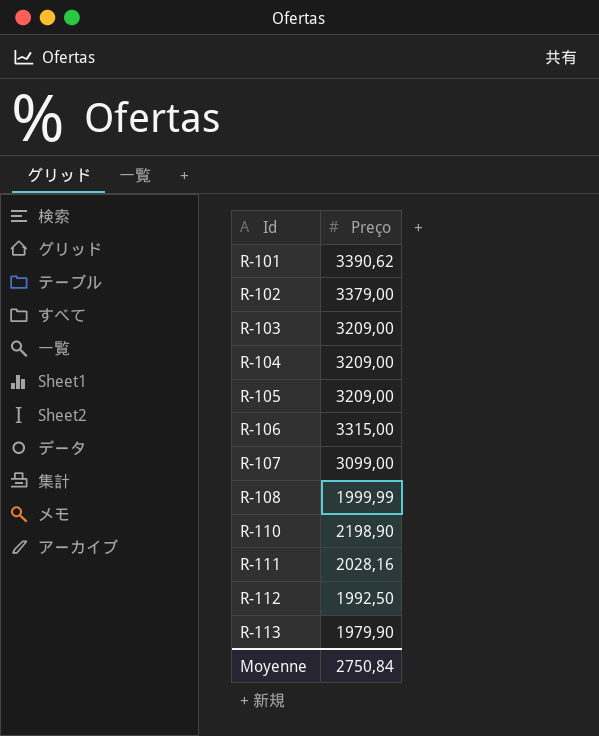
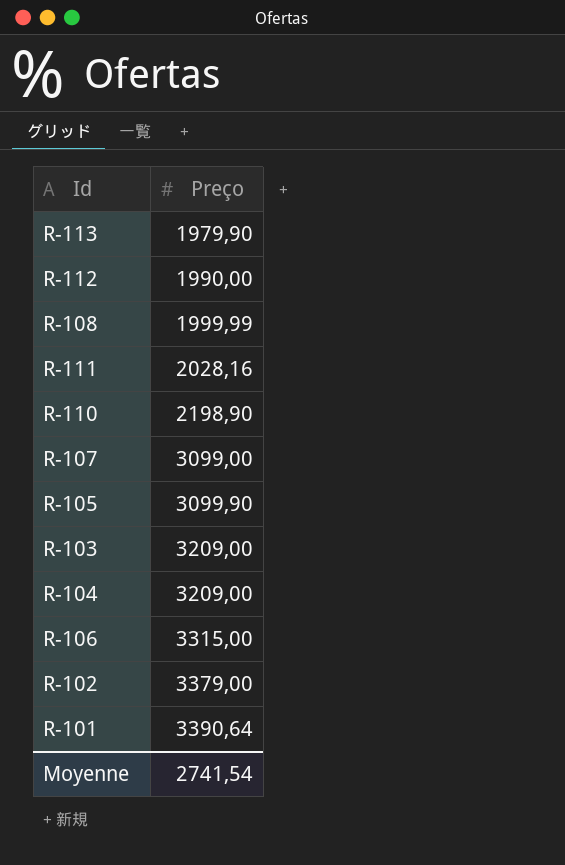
row order: Id ascending -> Preço ascending
R-112 | Preço: 1992,50 -> 1990,00
R-105 | Preço: 3209,00 -> 3099,90
R-101 | Preço: 3390,62 -> 3390,64
Moyenne | Preço: 2750,84 -> 2741,54

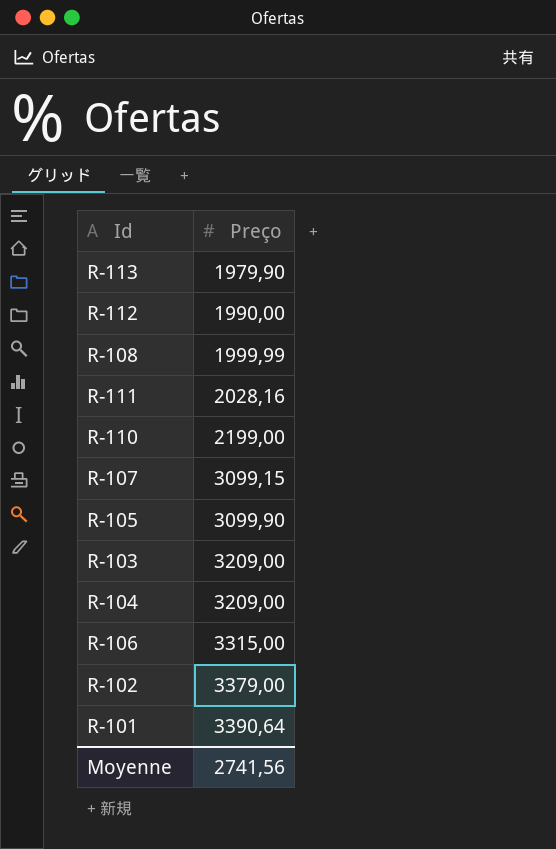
R-110 | Preço: 2198,90 -> 2199,00
R-107 | Preço: 3099,00 -> 3099,15
Moyenne | Preço: 2741,54 -> 2741,56

